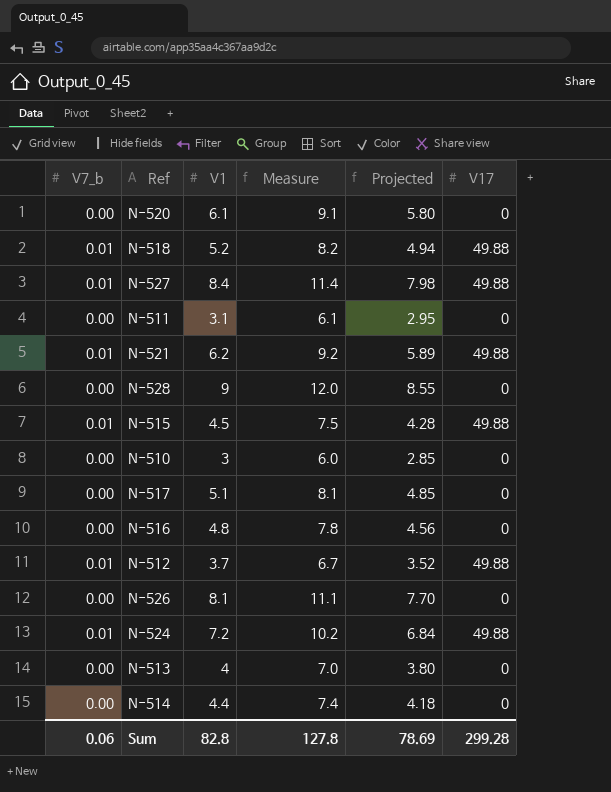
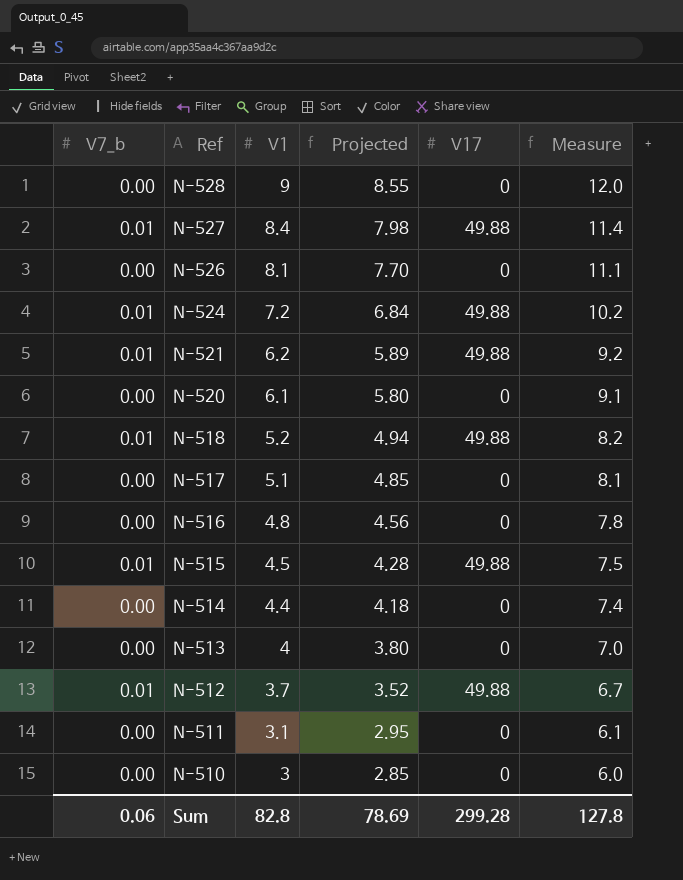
row order: none -> Ref descending
column Measure | position: 4 -> 6

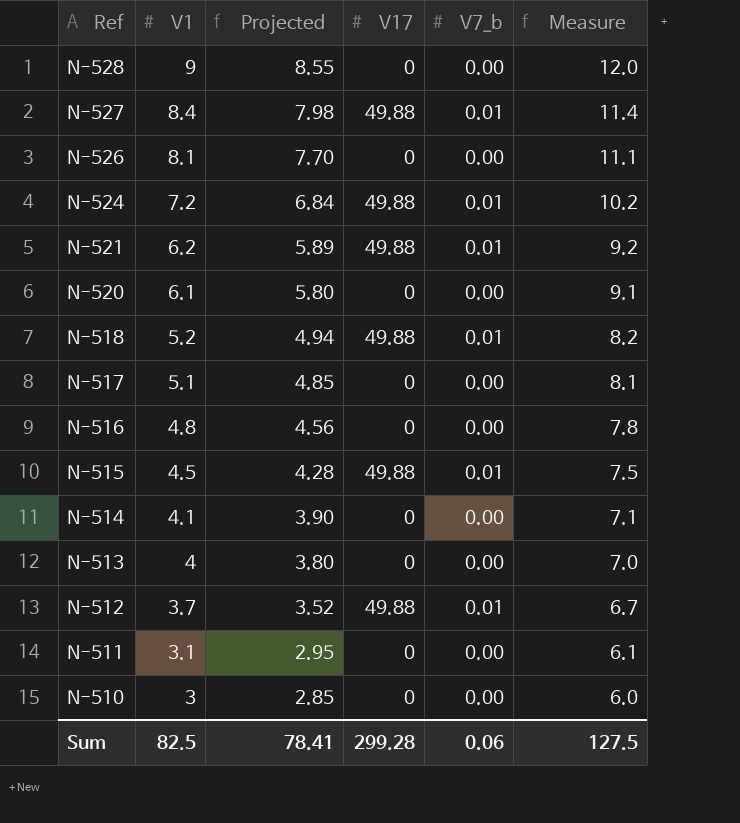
column V7_b | position: 1 -> 5
N-514 | V1: 4.4 -> 4.1
N-514 | Projected: 4.18 -> 3.90
N-514 | Measure: 7.4 -> 7.1
Sum | V1: 82.8 -> 82.5
Sum | Projected: 78.69 -> 78.41
Sum | Measure: 127.8 -> 127.5

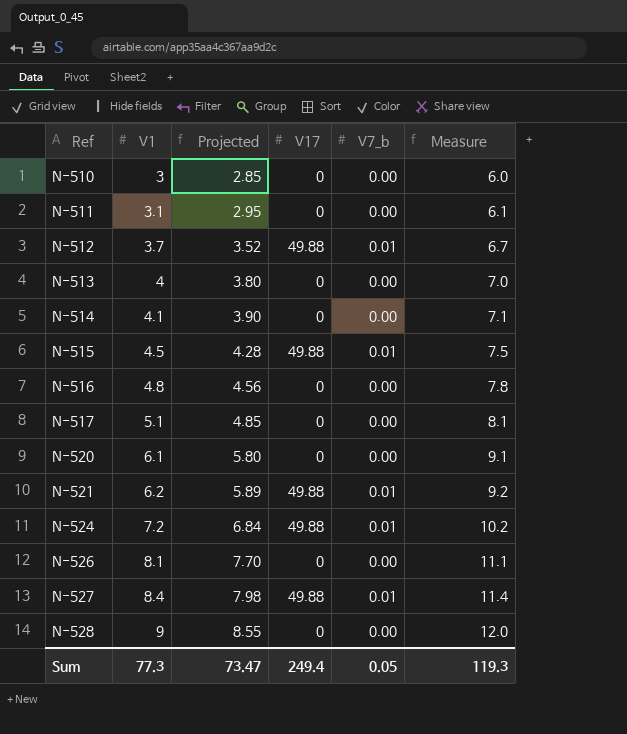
row order: Ref descending -> Ref ascending
row N-518: 5.2 | 4.94 | 49.88 | 0.01 | 8.2 -> none
Sum | V1: 82.5 -> 77.3
Sum | Projected: 78.41 -> 73.47
Sum | V17: 299.28 -> 249.4
Sum | V7_b: 0.06 -> 0.05
Sum | Measure: 127.5 -> 119.3

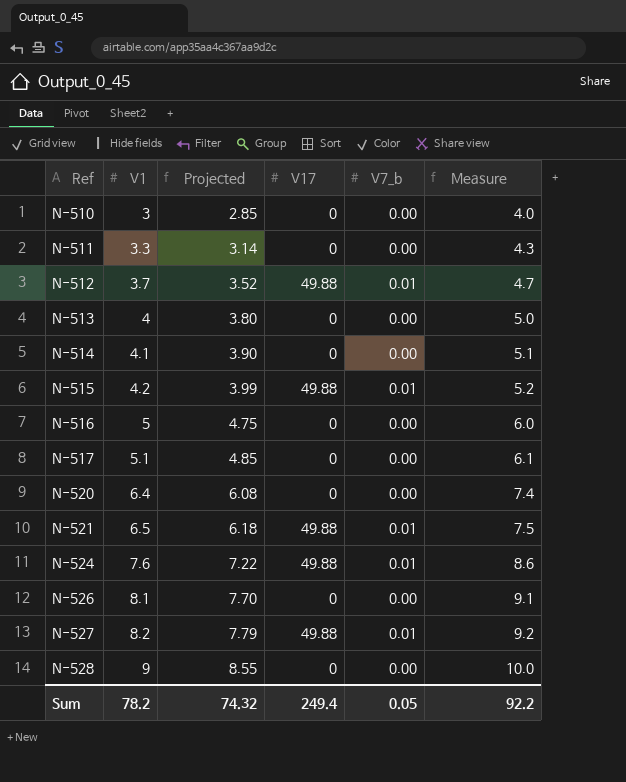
column Measure | formula: [V1] + 3 -> [V1] + 1
N-511 | V1: 3.1 -> 3.3
N-511 | Projected: 2.95 -> 3.14
N-515 | V1: 4.5 -> 4.2
N-515 | Projected: 4.28 -> 3.99
N-516 | V1: 4.8 -> 5
N-516 | Projected: 4.56 -> 4.75
N-520 | V1: 6.1 -> 6.4
N-520 | Projected: 5.80 -> 6.08
N-521 | V1: 6.2 -> 6.5
N-521 | Projected: 5.89 -> 6.18
N-524 | V1: 7.2 -> 7.6
N-524 | Projected: 6.84 -> 7.22
N-527 | V1: 8.4 -> 8.2
N-527 | Projected: 7.98 -> 7.79
Sum | V1: 77.3 -> 78.2
Sum | Projected: 73.47 -> 74.32
Sum | Measure: 119.3 -> 92.2

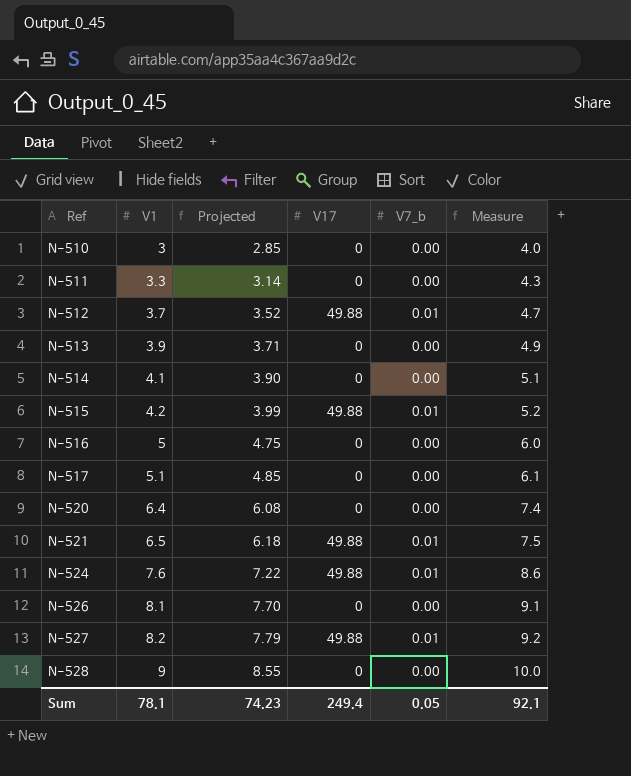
N-513 | V1: 4 -> 3.9
N-513 | Projected: 3.80 -> 3.71
N-513 | Measure: 5.0 -> 4.9
Sum | V1: 78.2 -> 78.1
Sum | Projected: 74.32 -> 74.23
Sum | Measure: 92.2 -> 92.1

